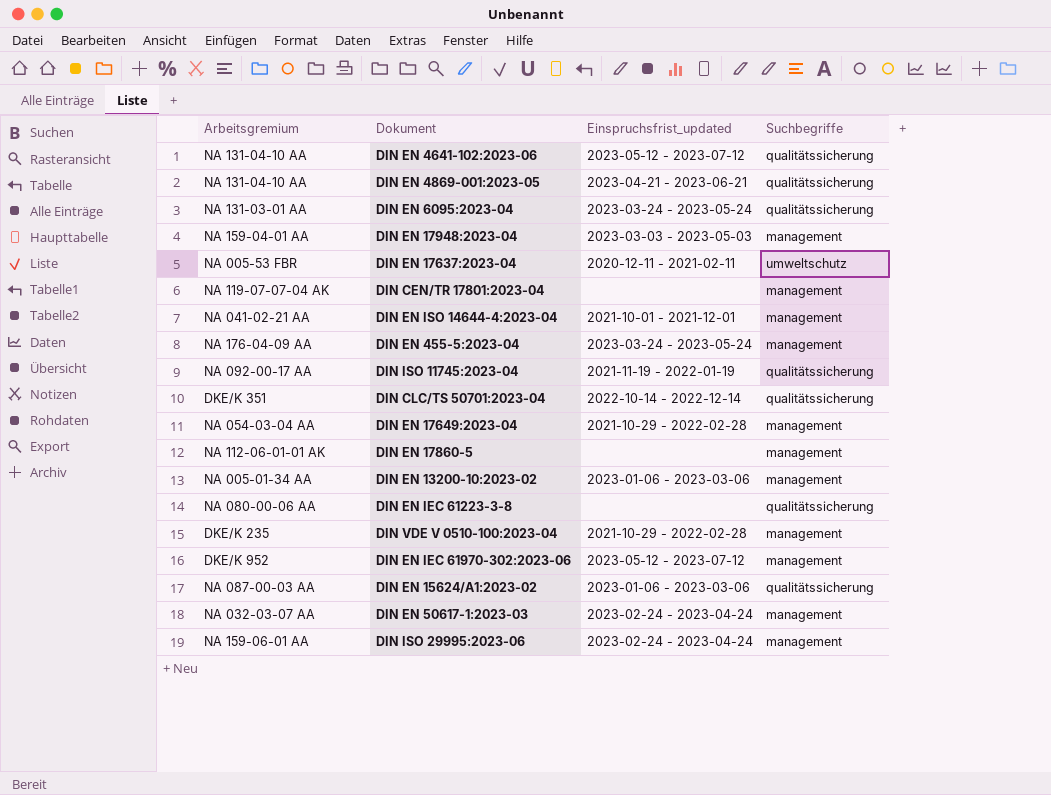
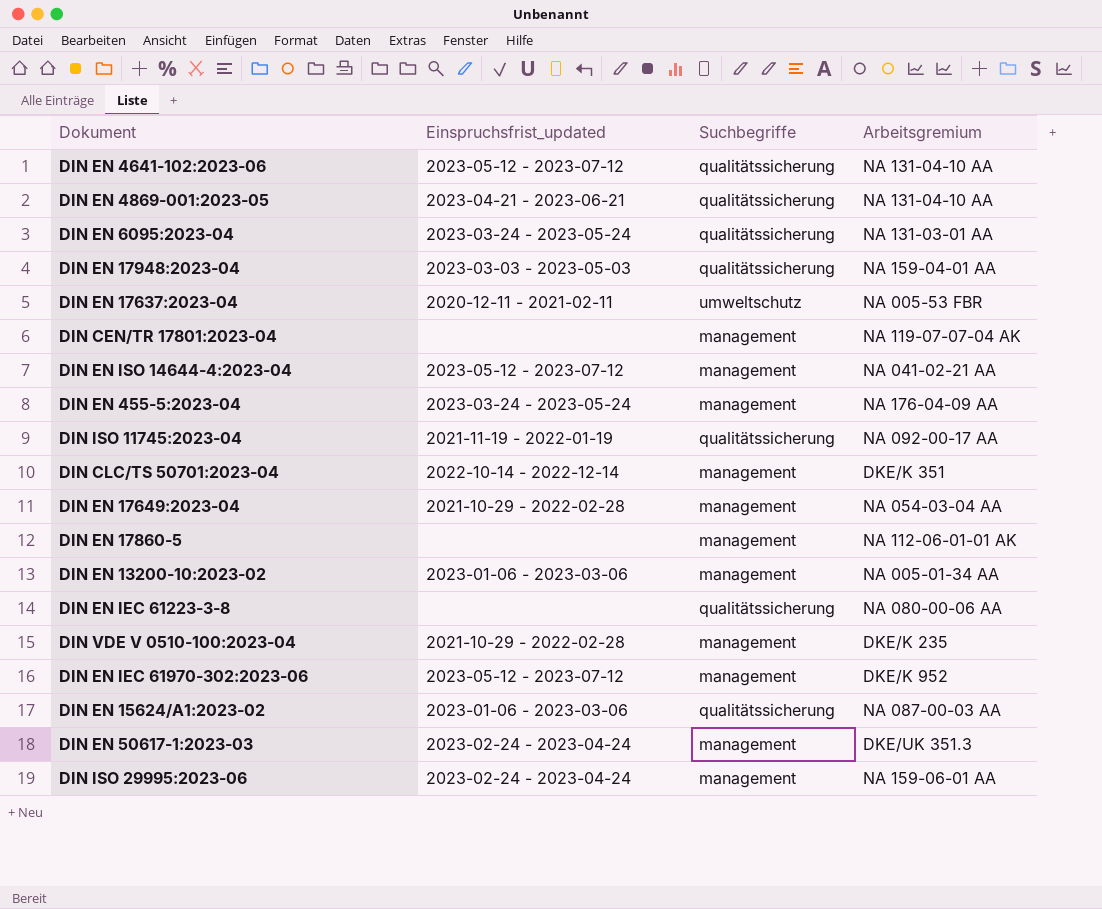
column Arbeitsgremium | position: 1 -> 4
DIN EN 17948:2023-04 | Suchbegriffe: management -> qualitätssicherung
DIN EN ISO 14644-4:2023-04 | Einspruchsfrist_updated: 2021-10-01 - 2021-12-01 -> 2023-05-12 - 2023-07-12
DIN CLC/TS 50701:2023-04 | Suchbegriffe: qualitätssicherung -> management
DIN EN 50617-1:2023-03 | Arbeitsgremium: NA 032-03-07 AA -> DKE/UK 351.3

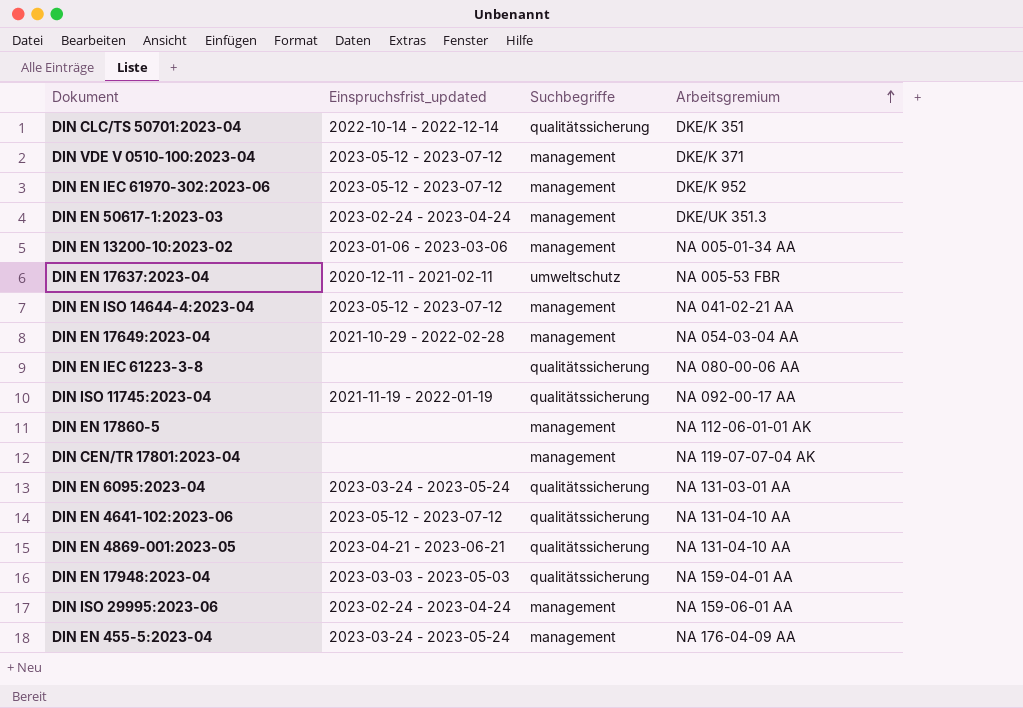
row order: none -> Arbeitsgremium ascending
row DIN EN 15624/A1:2023-02: 2023-01-06 - 2023-03-06 | qualitätssicherung | NA 087-00-03 AA -> none
DIN CLC/TS 50701:2023-04 | Suchbegriffe: management -> qualitätssicherung
DIN VDE V 0510-100:2023-04 | Einspruchsfrist_updated: 2021-10-29 - 2022-02-28 -> 2023-05-12 - 2023-07-12
DIN VDE V 0510-100:2023-04 | Arbeitsgremium: DKE/K 235 -> DKE/K 371

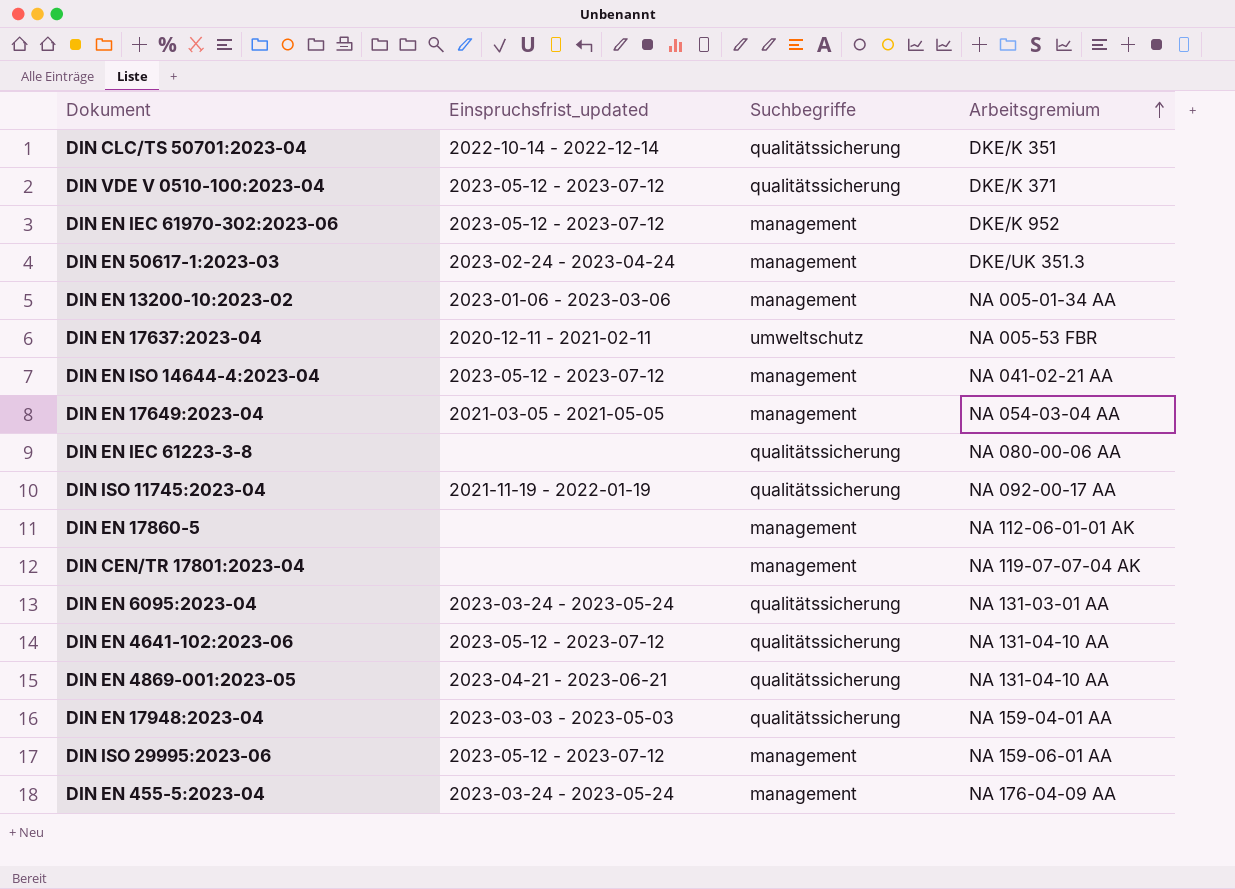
DIN VDE V 0510-100:2023-04 | Suchbegriffe: management -> qualitätssicherung
DIN EN 17649:2023-04 | Einspruchsfrist_updated: 2021-10-29 - 2022-02-28 -> 2021-03-05 - 2021-05-05
DIN ISO 29995:2023-06 | Einspruchsfrist_updated: 2023-02-24 - 2023-04-24 -> 2023-05-12 - 2023-07-12

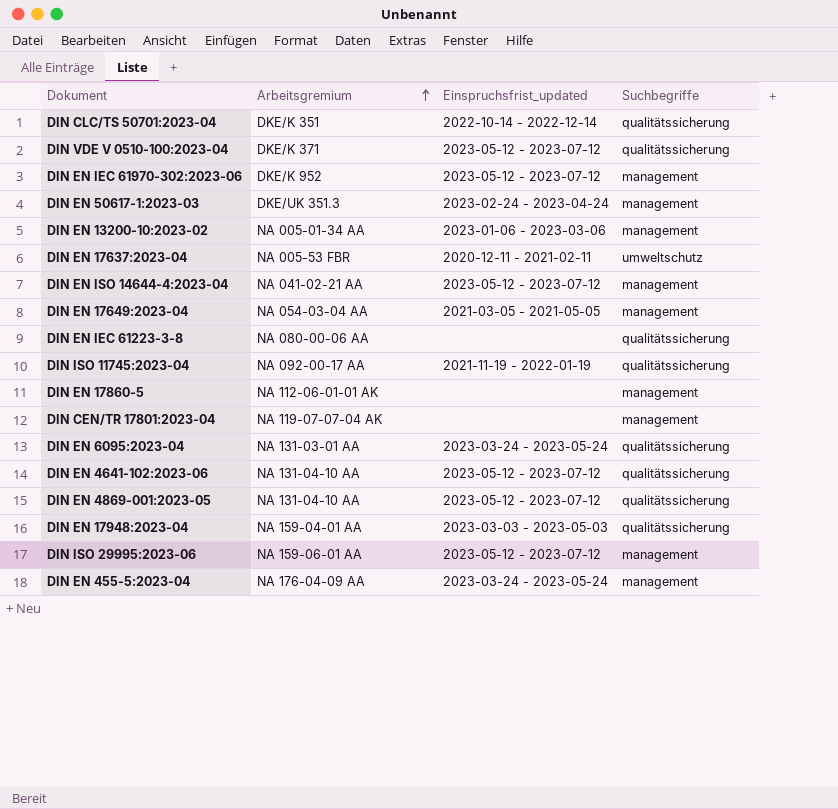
column Arbeitsgremium | position: 4 -> 2
DIN EN 4869-001:2023-05 | Einspruchsfrist_updated: 2023-04-21 - 2023-06-21 -> 2023-05-12 - 2023-07-12

